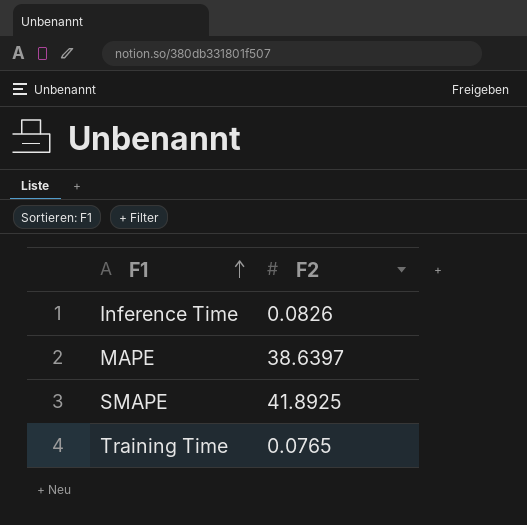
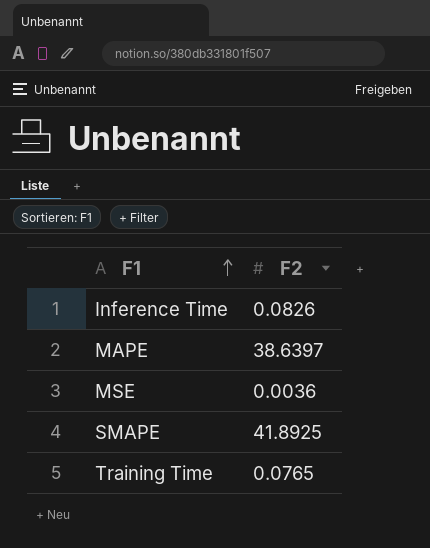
row MSE: none -> 0.0036

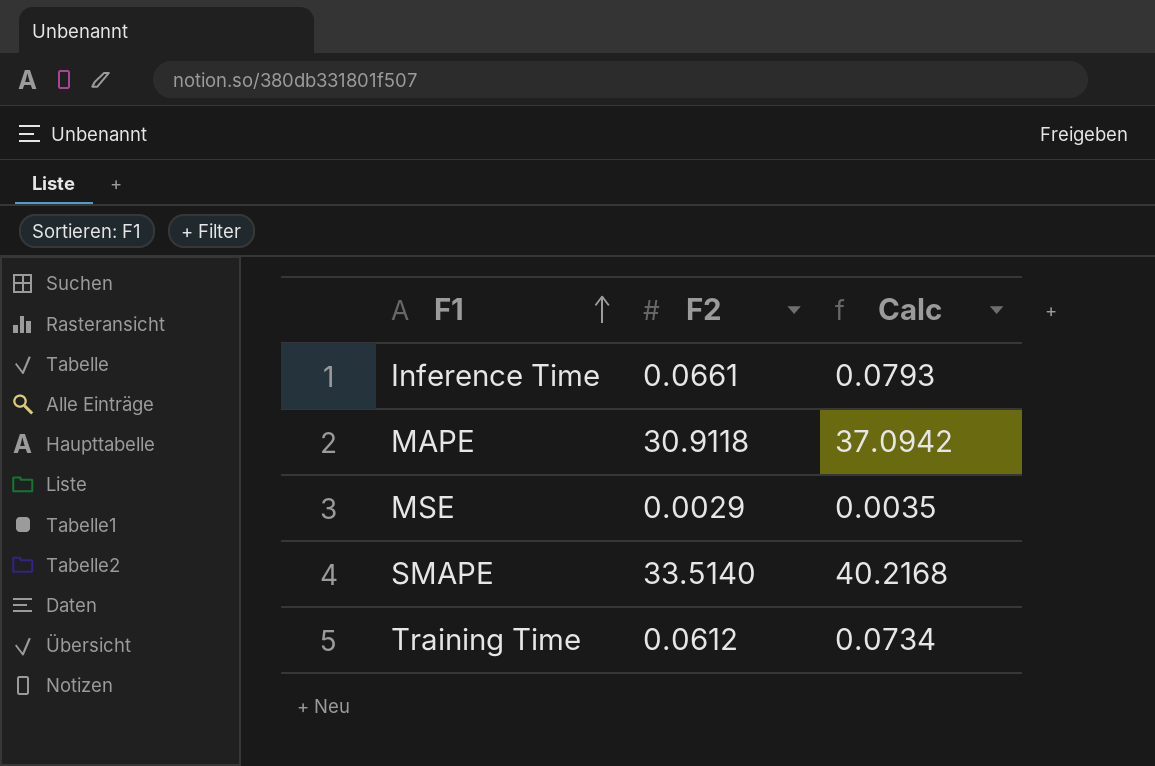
column Calc | formula: none -> [F2] * 1.2
Inference Time | F2: 0.0826 -> 0.0661
MAPE | F2: 38.6397 -> 30.9118
MSE | F2: 0.0036 -> 0.0029
SMAPE | F2: 41.8925 -> 33.5140
Training Time | F2: 0.0765 -> 0.0612

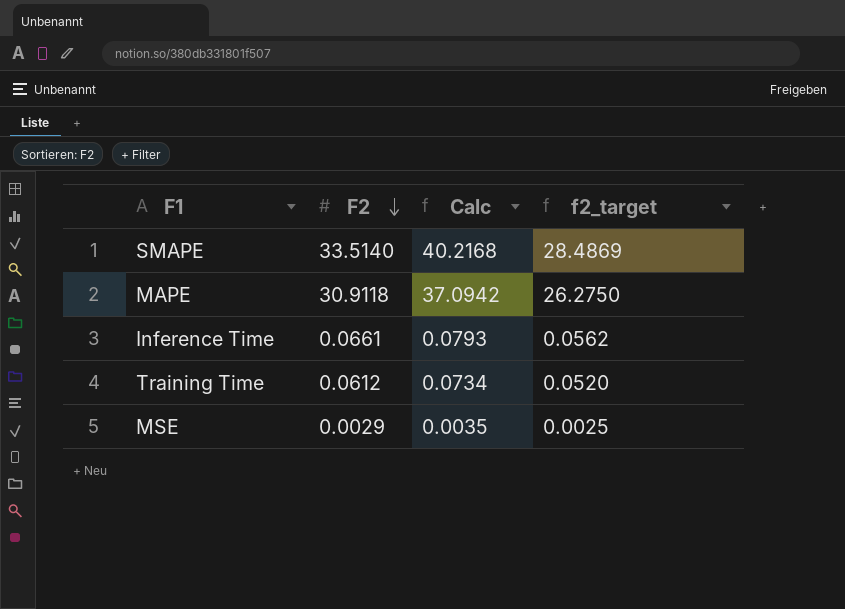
row order: F1 ascending -> F2 descending
column f2_target | formula: none -> [F2] * 0.85

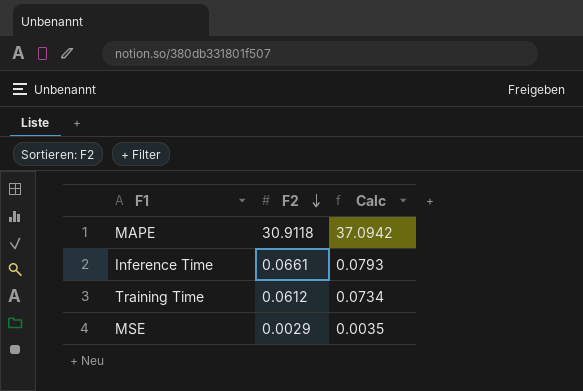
column f2_target | formula: [F2] * 0.85 -> none
row SMAPE: 33.5140 | 40.2168 | 28.4869 -> none

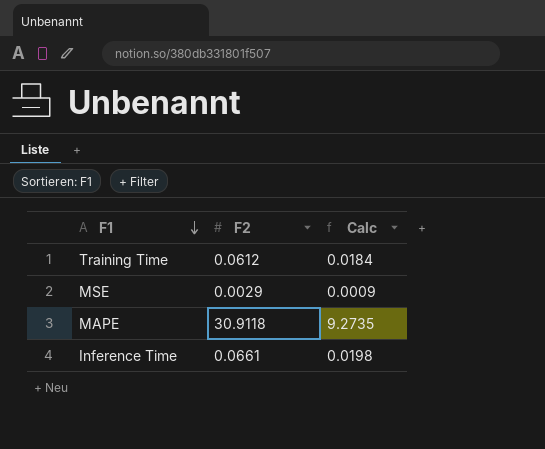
row order: F2 descending -> F1 descending
column Calc | formula: [F2] * 1.2 -> [F2] * 0.3

